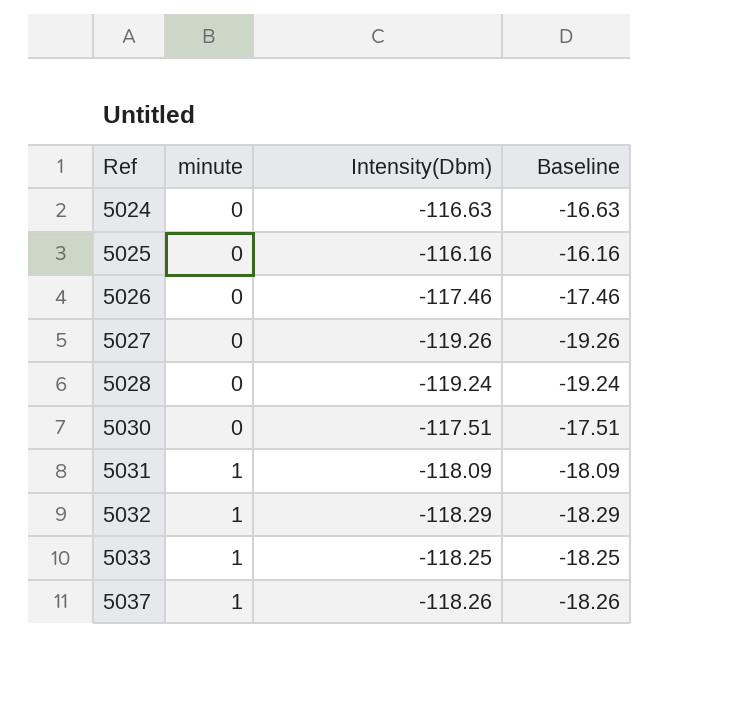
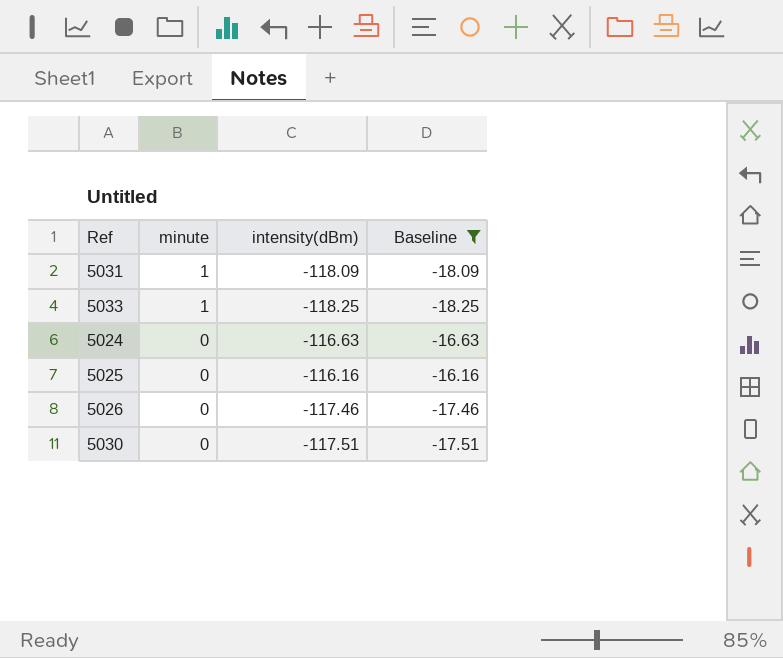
filter: none -> Baseline >= -18.25
row order: Ref ascending -> minute descending
column name: Intensity(Dbm) -> intensity(dBm)

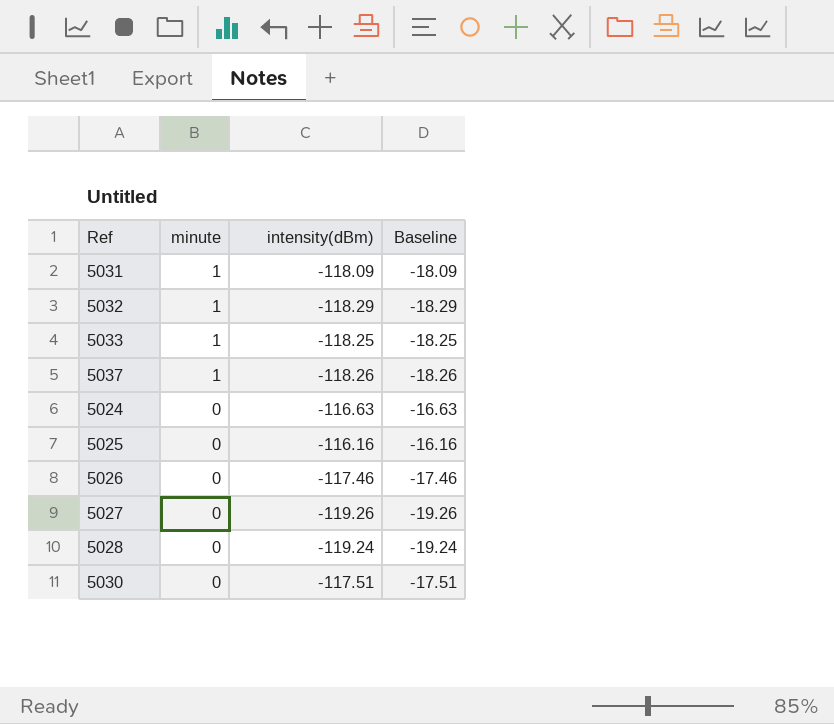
filter: Baseline >= -18.25 -> none

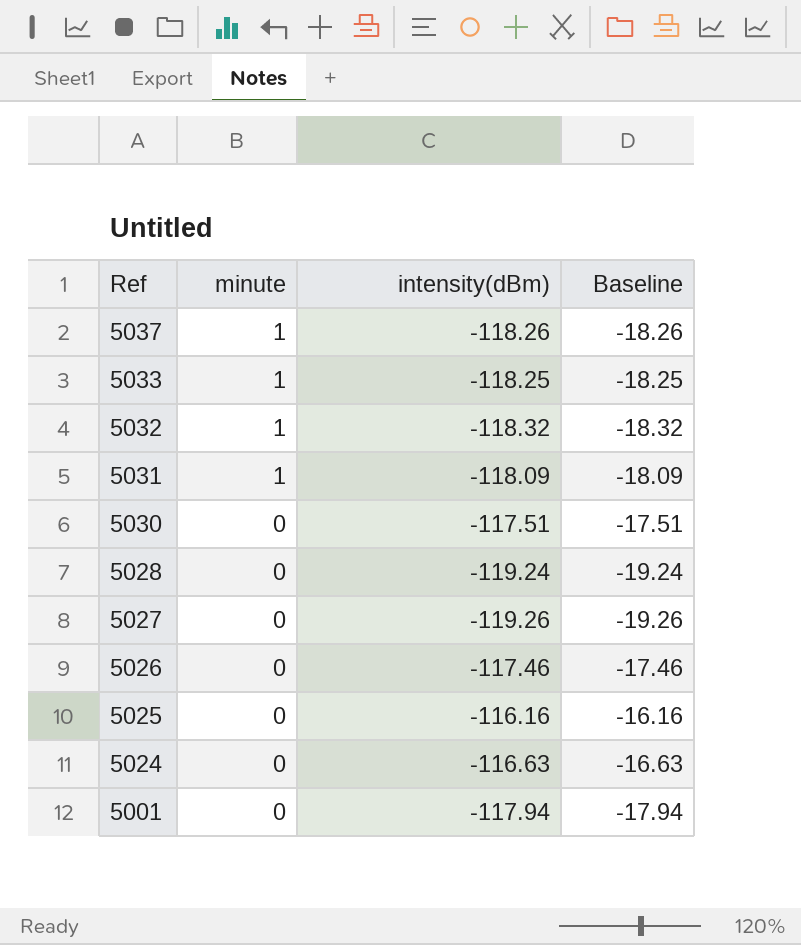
row order: minute descending -> Ref descending
5032 | intensity(dBm): -118.29 -> -118.32
5032 | Baseline: -18.29 -> -18.32
row 5001: none -> 0 | -117.94 | -17.94

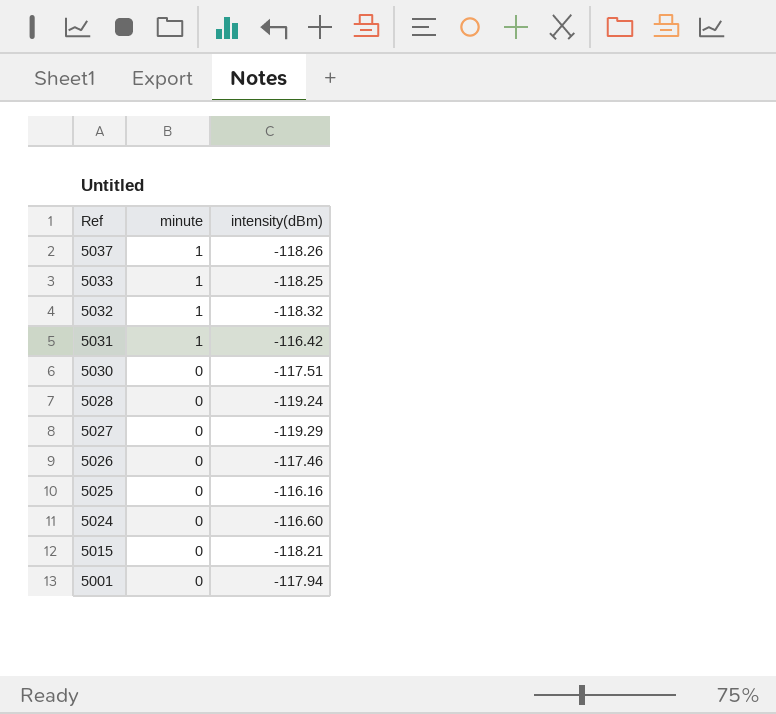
column Baseline | formula: [intensity(dBm)] + 100 -> none
5031 | intensity(dBm): -118.09 -> -116.42
5027 | intensity(dBm): -119.26 -> -119.29
5024 | intensity(dBm): -116.63 -> -116.60
row 5015: none -> 0 | -118.21

